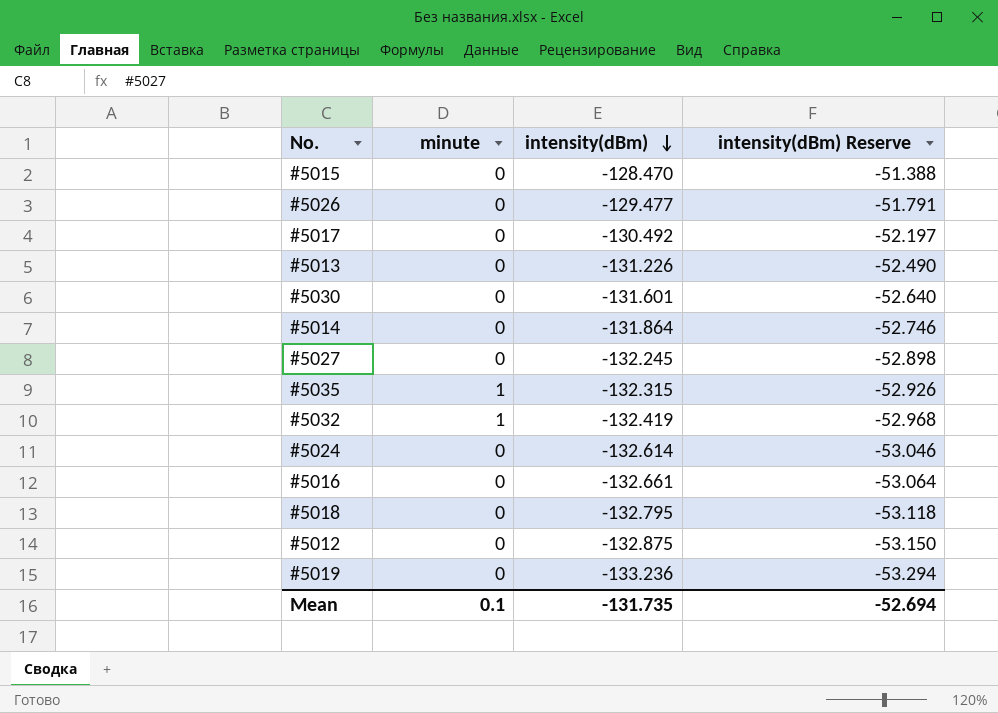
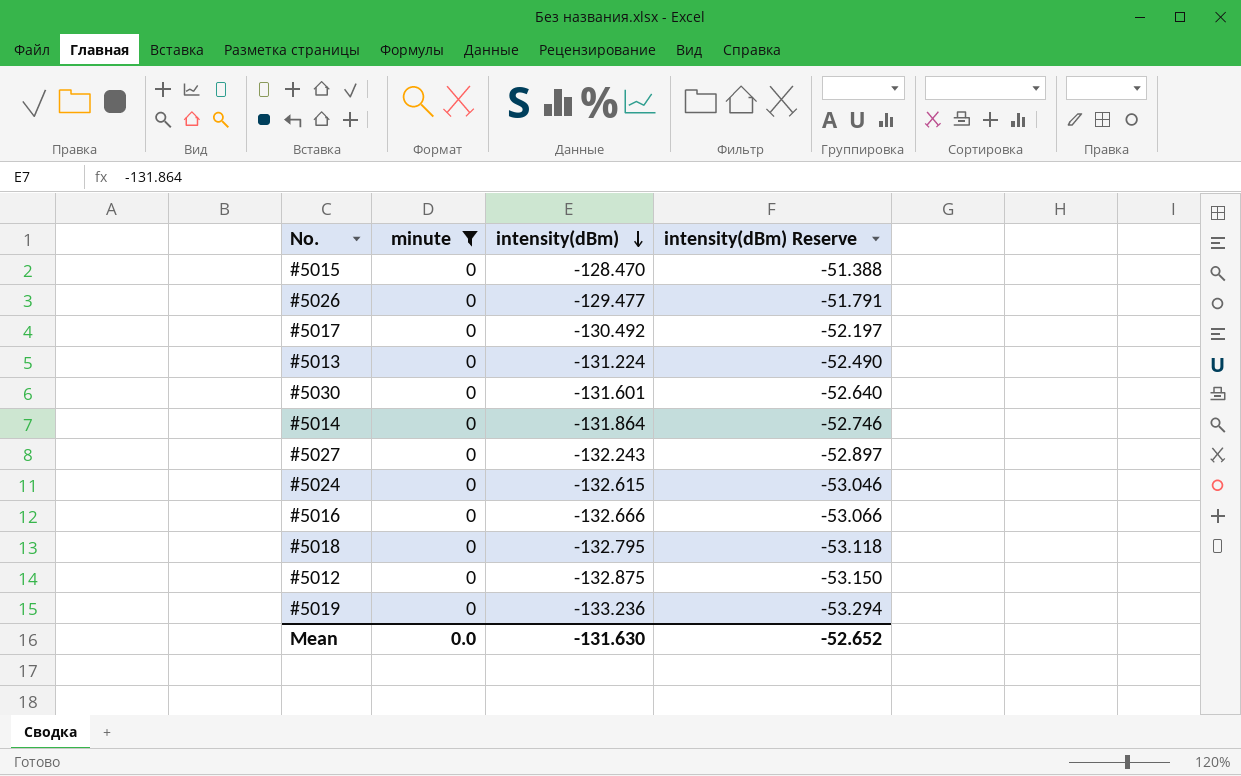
filter: none -> minute = 0
#5013 | intensity(dBm): -131.226 -> -131.224
#5027 | intensity(dBm): -132.245 -> -132.243
#5027 | intensity(dBm) Reserve: -52.898 -> -52.897
#5024 | intensity(dBm): -132.614 -> -132.615
#5016 | intensity(dBm): -132.661 -> -132.666
#5016 | intensity(dBm) Reserve: -53.064 -> -53.066
Mean | minute: 0.1 -> 0.0
Mean | intensity(dBm): -131.735 -> -131.630
Mean | intensity(dBm) Reserve: -52.694 -> -52.652

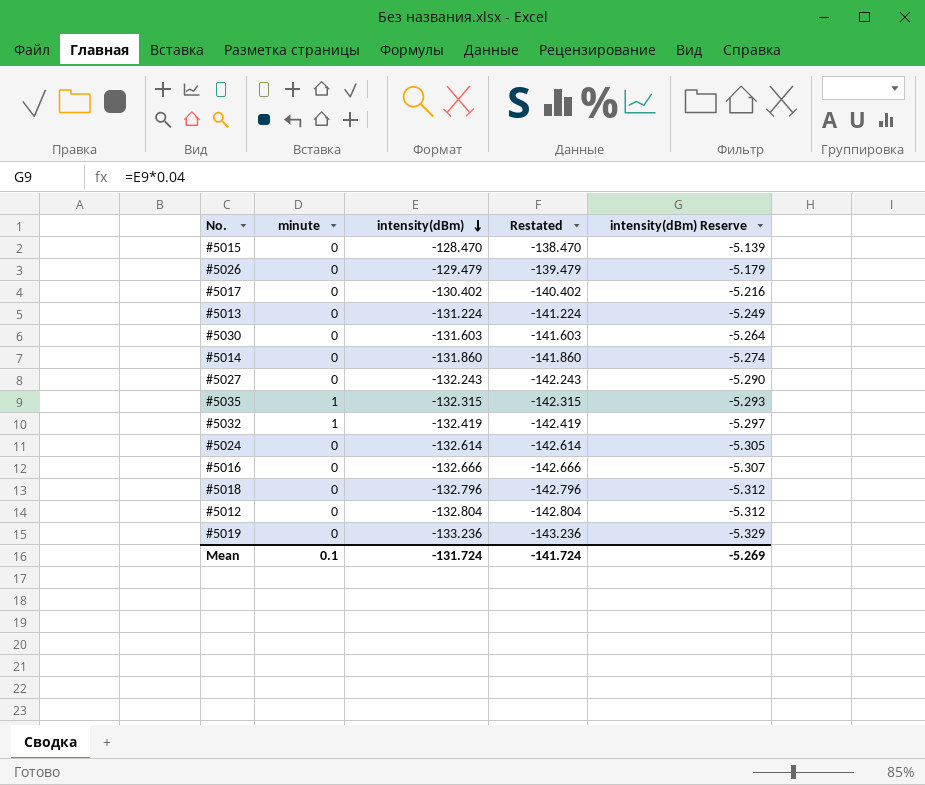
filter: minute = 0 -> none
column Restated | formula: none -> [intensity(dBm)] - 10
column intensity(dBm) Reserve | formula: [intensity(dBm)] * 0.4 -> [intensity(dBm)] * 0.04
#5026 | intensity(dBm): -129.477 -> -129.479
#5017 | intensity(dBm): -130.492 -> -130.402
#5030 | intensity(dBm): -131.601 -> -131.603
#5014 | intensity(dBm): -131.864 -> -131.860
#5024 | intensity(dBm): -132.615 -> -132.614
#5018 | intensity(dBm): -132.795 -> -132.796
#5012 | intensity(dBm): -132.875 -> -132.804
Mean | minute: 0.0 -> 0.1
Mean | intensity(dBm): -131.630 -> -131.724
Mean | intensity(dBm) Reserve: -52.652 -> -5.269

